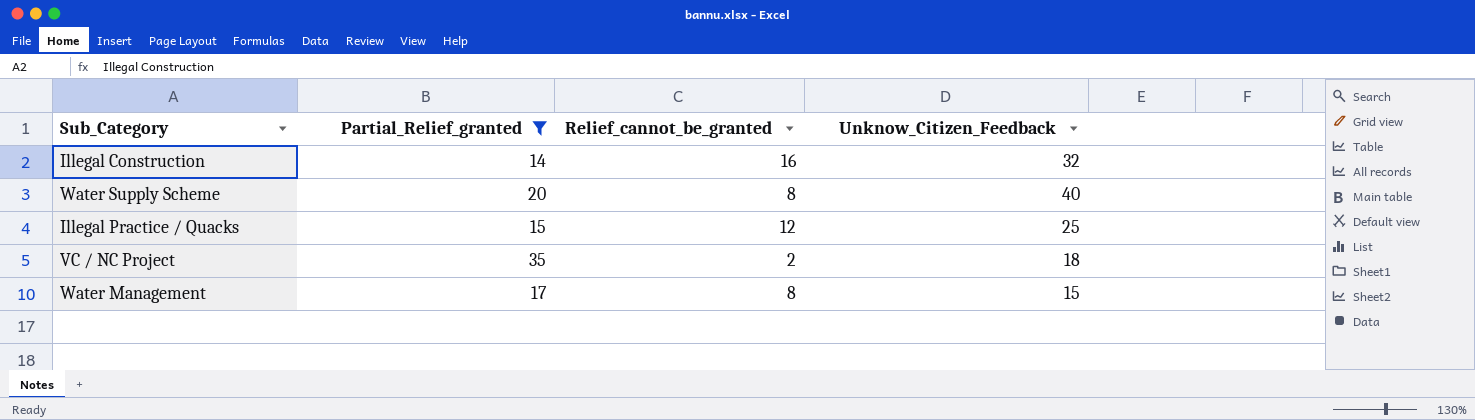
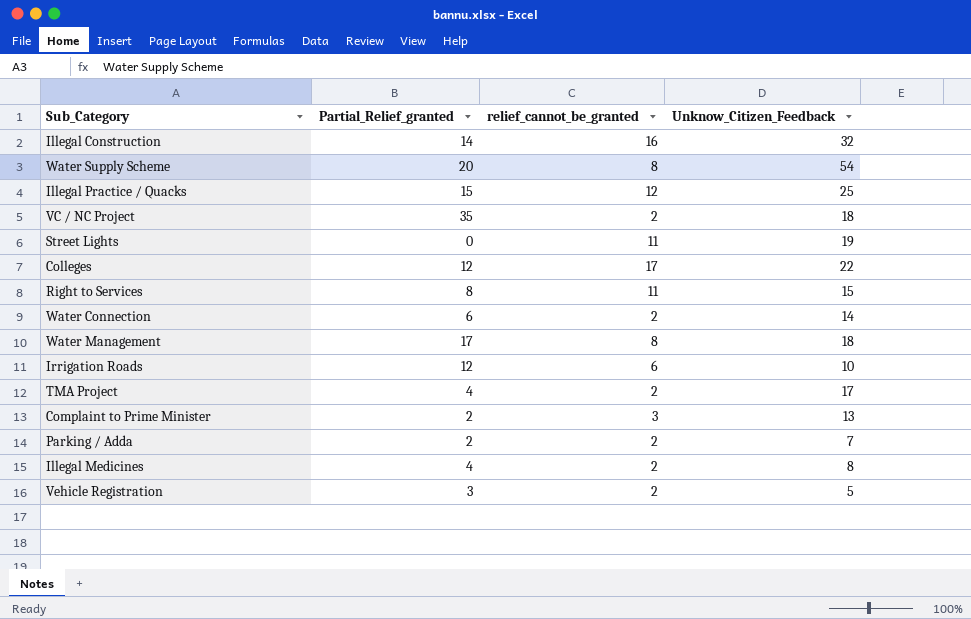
filter: Partial_Relief_granted >= 14 -> none
column name: Relief_cannot_be_granted -> relief_cannot_be_granted
Water Supply Scheme | Unknow_Citizen_Feedback: 40 -> 54
Water Management | Unknow_Citizen_Feedback: 15 -> 18

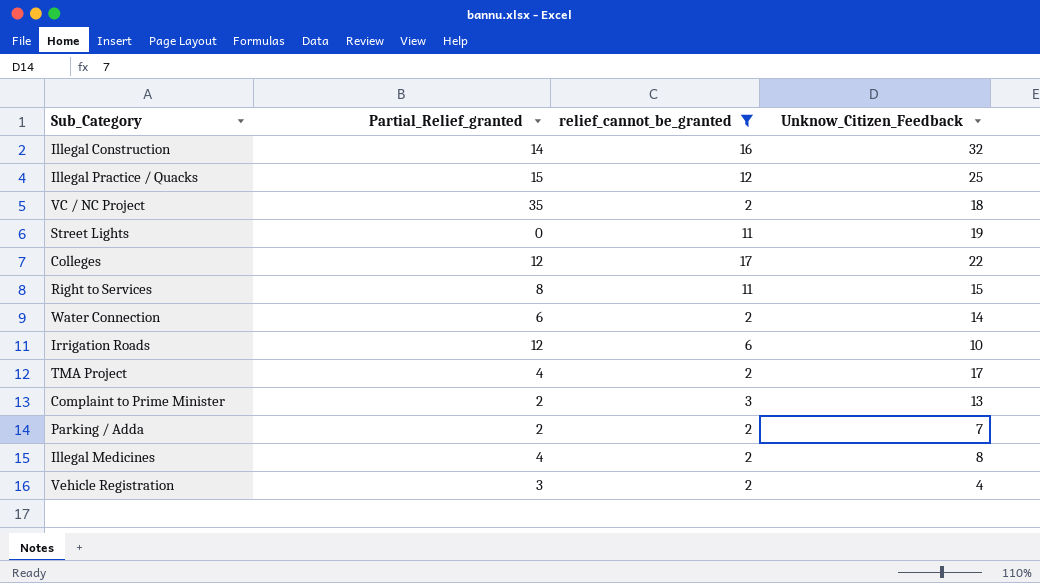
filter: none -> relief_cannot_be_granted != 8
Vehicle Registration | Unknow_Citizen_Feedback: 5 -> 4

